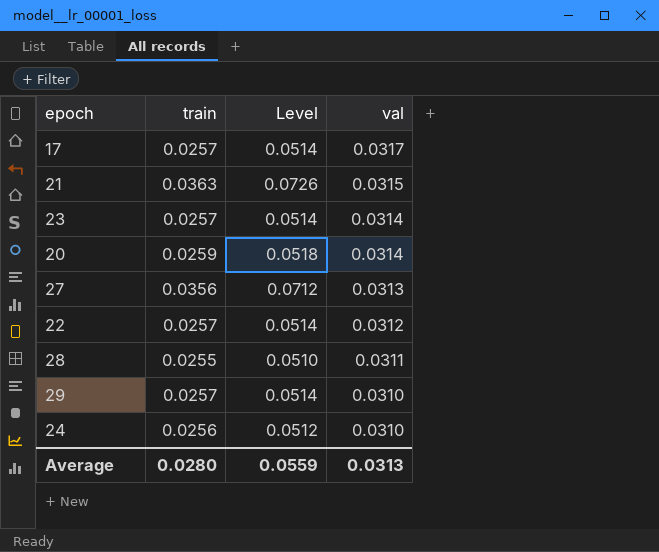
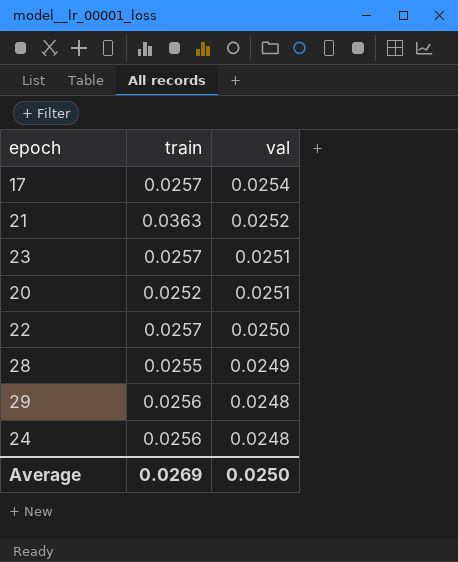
column Level | formula: [train] * 2 -> none
row 27: 0.0356 | 0.0712 | 0.0313 -> none
17 | val: 0.0317 -> 0.0254
21 | val: 0.0315 -> 0.0252
23 | val: 0.0314 -> 0.0251
20 | train: 0.0259 -> 0.0252
20 | val: 0.0314 -> 0.0251
22 | val: 0.0312 -> 0.0250
28 | val: 0.0311 -> 0.0249
29 | train: 0.0257 -> 0.0256
29 | val: 0.0310 -> 0.0248
24 | val: 0.0310 -> 0.0248
Average | train: 0.0280 -> 0.0269
Average | val: 0.0313 -> 0.0250

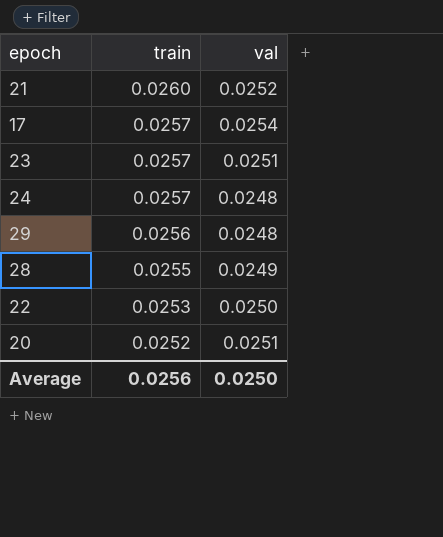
row order: val descending -> train descending
21 | train: 0.0363 -> 0.0260
24 | train: 0.0256 -> 0.0257
22 | train: 0.0257 -> 0.0253
Average | train: 0.0269 -> 0.0256

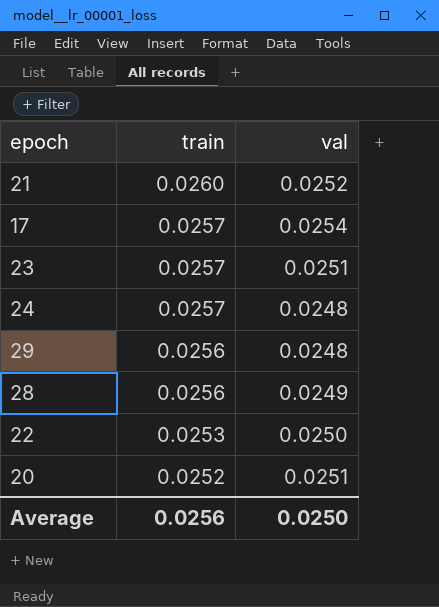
28 | train: 0.0255 -> 0.0256

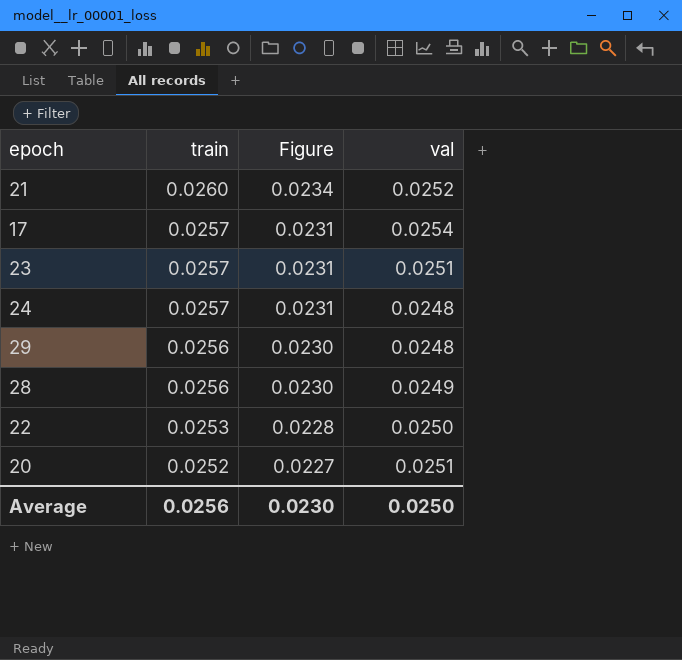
column Figure | formula: none -> [train] * 0.9

